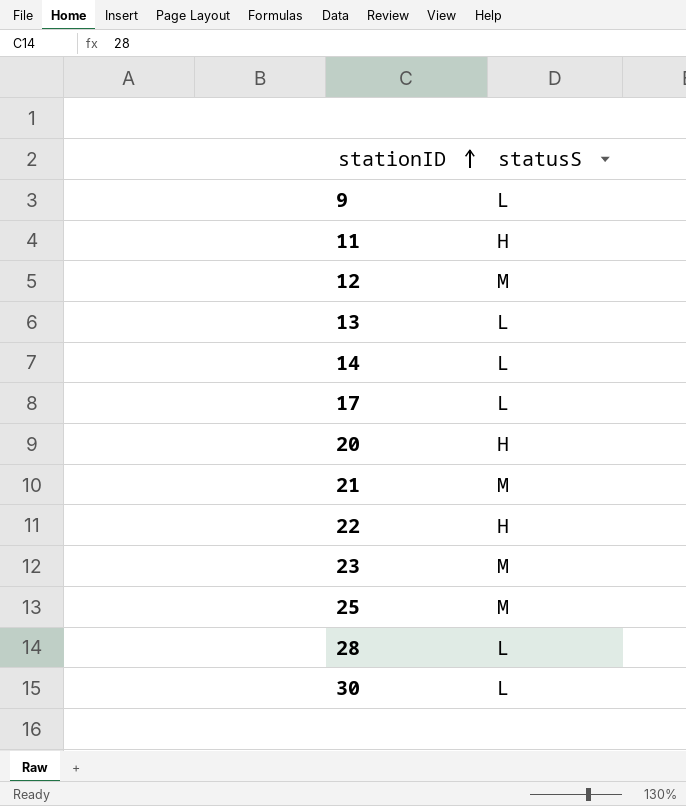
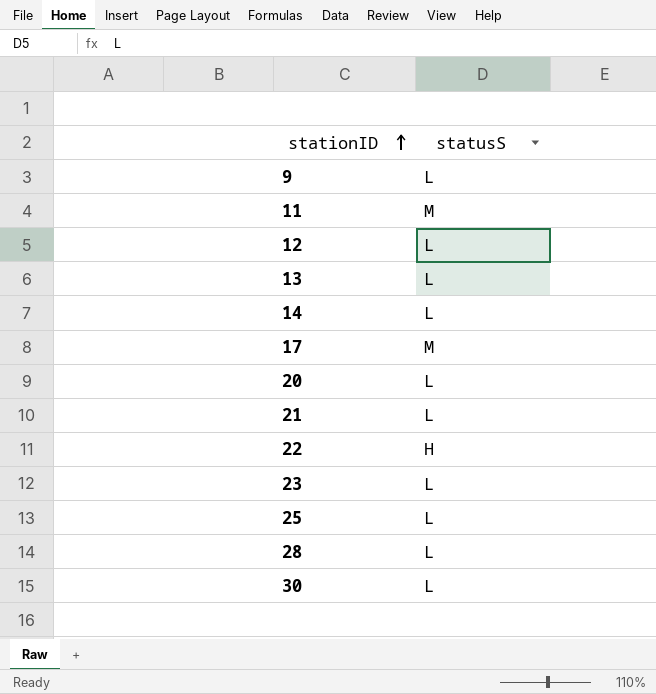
11 | statusS: H -> M
12 | statusS: M -> L
17 | statusS: L -> M
20 | statusS: H -> L
21 | statusS: M -> L
23 | statusS: M -> L
25 | statusS: M -> L

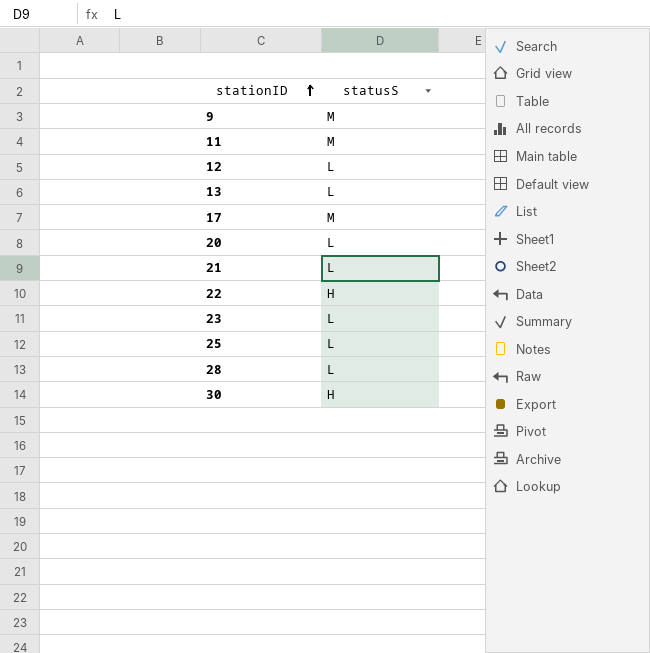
row 14: L -> none
9 | statusS: L -> M
30 | statusS: L -> H

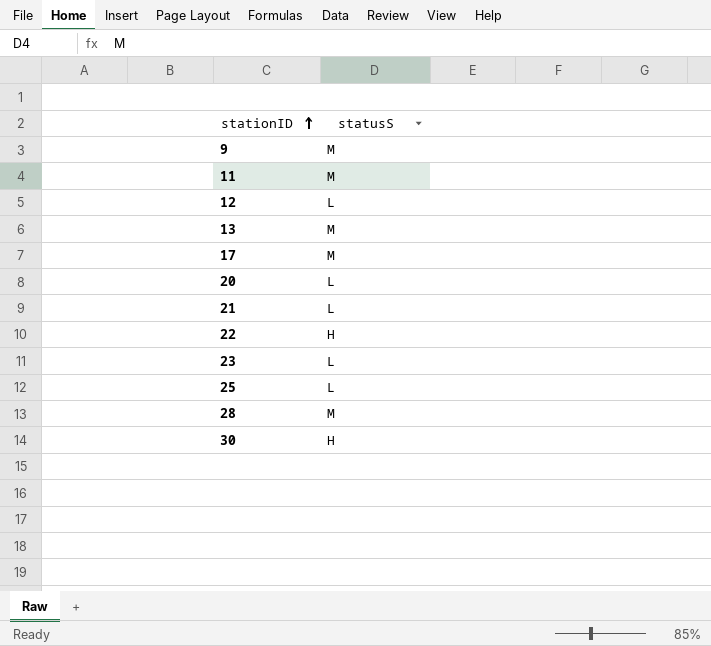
13 | statusS: L -> M
28 | statusS: L -> M

